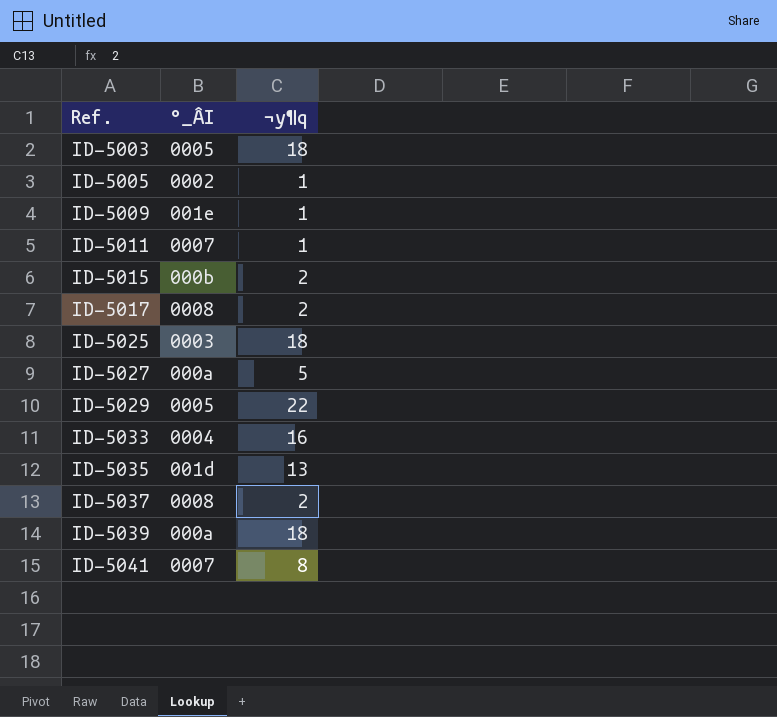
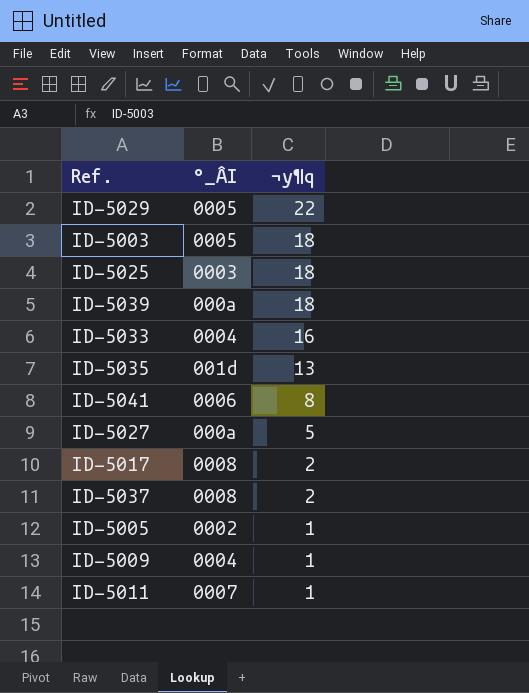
row order: Ref. ascending -> ¬y¶q descending
row ID-5015: 000b | 2 -> none
ID-5041 | °_ÂI: 0007 -> 0006
ID-5009 | °_ÂI: 001e -> 0004

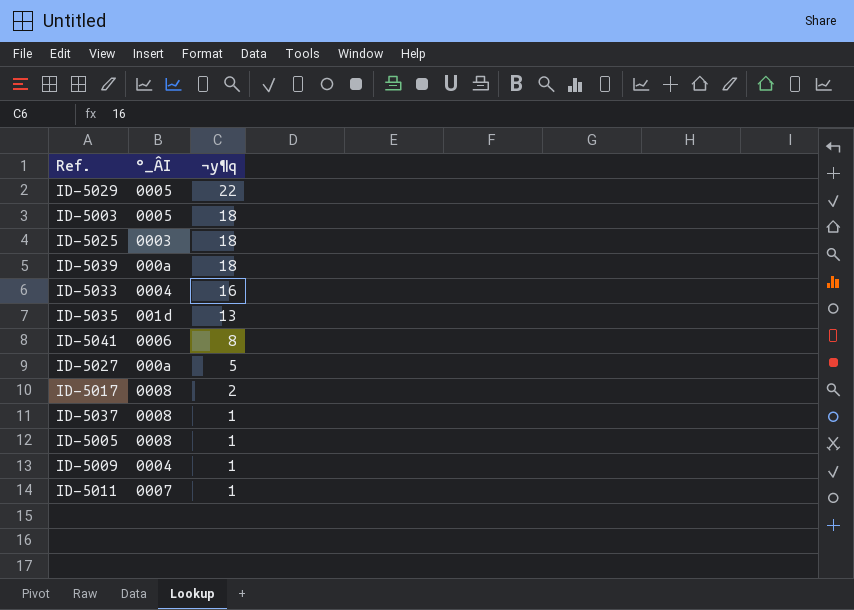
ID-5037 | ¬y¶q: 2 -> 1
ID-5005 | °_ÂI: 0002 -> 0008

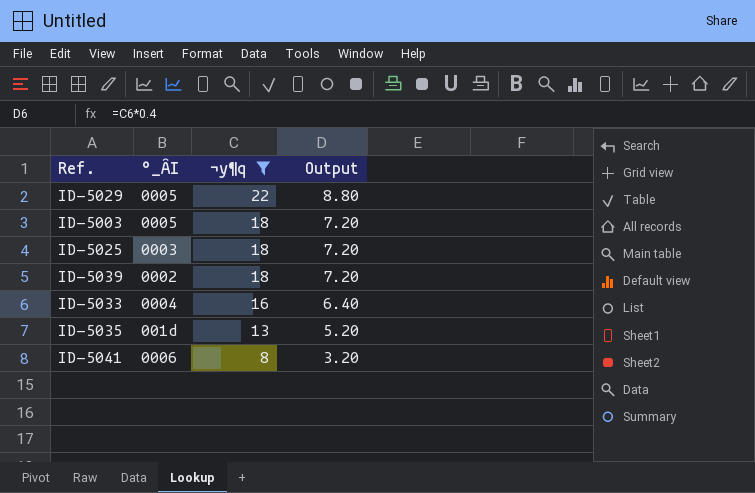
filter: none -> ¬y¶q >= 8
column Output | formula: none -> [¬y¶q] * 0.4
ID-5039 | °_ÂI: 000a -> 0002

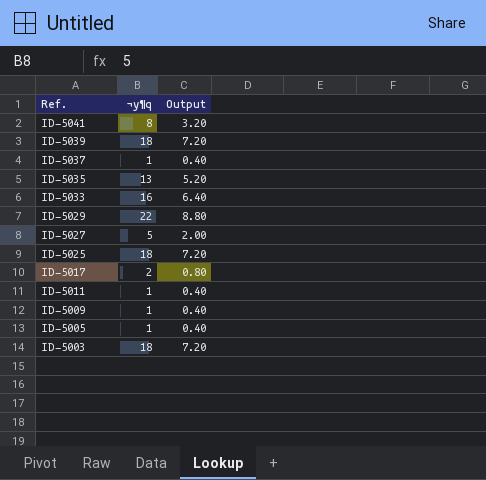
filter: ¬y¶q >= 8 -> none
row order: ¬y¶q descending -> Ref. descending
column °_ÂI | position: 2 -> none

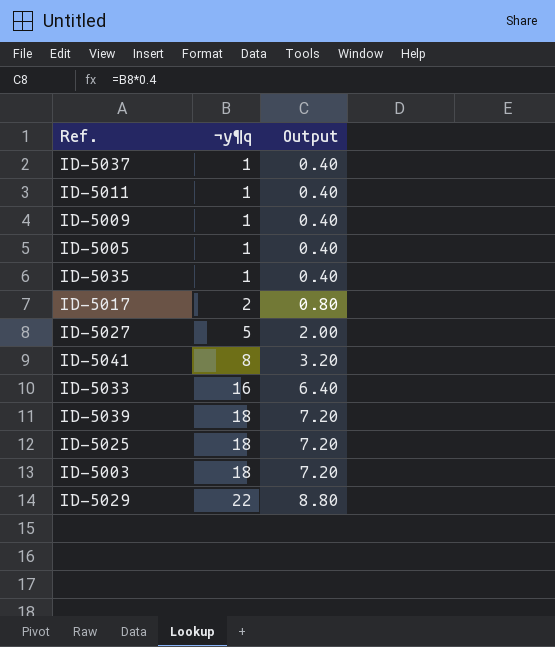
row order: Ref. descending -> ¬y¶q ascending
ID-5035 | ¬y¶q: 13 -> 1
ID-5035 | Output: 5.20 -> 0.40

